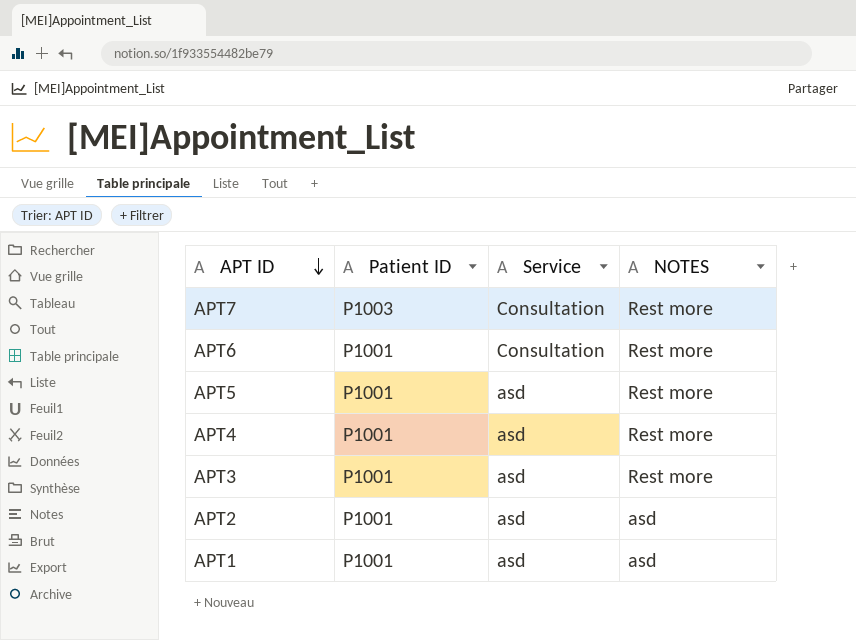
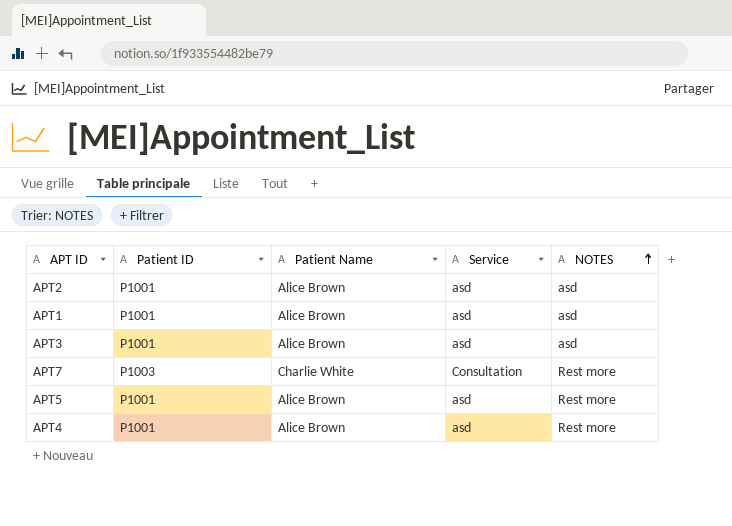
row order: APT ID descending -> NOTES ascending
column Patient Name | position: none -> 3
row APT6: P1001 | Consultation | Rest more -> none
APT3 | NOTES: Rest more -> asd

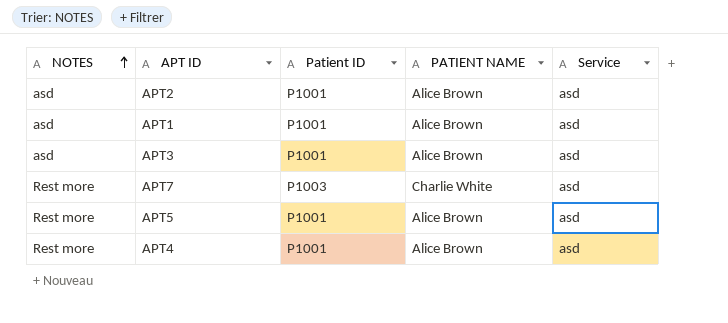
column NOTES | position: 5 -> 1
column name: Patient Name -> PATIENT NAME
APT7 | Service: Consultation -> asd

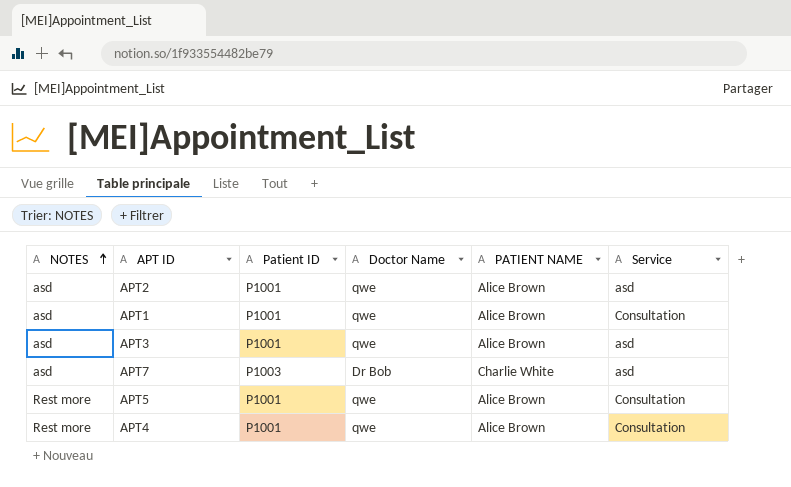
column Doctor Name | position: none -> 4
APT1 | Service: asd -> Consultation
APT7 | NOTES: Rest more -> asd
APT5 | Service: asd -> Consultation
APT4 | Service: asd -> Consultation

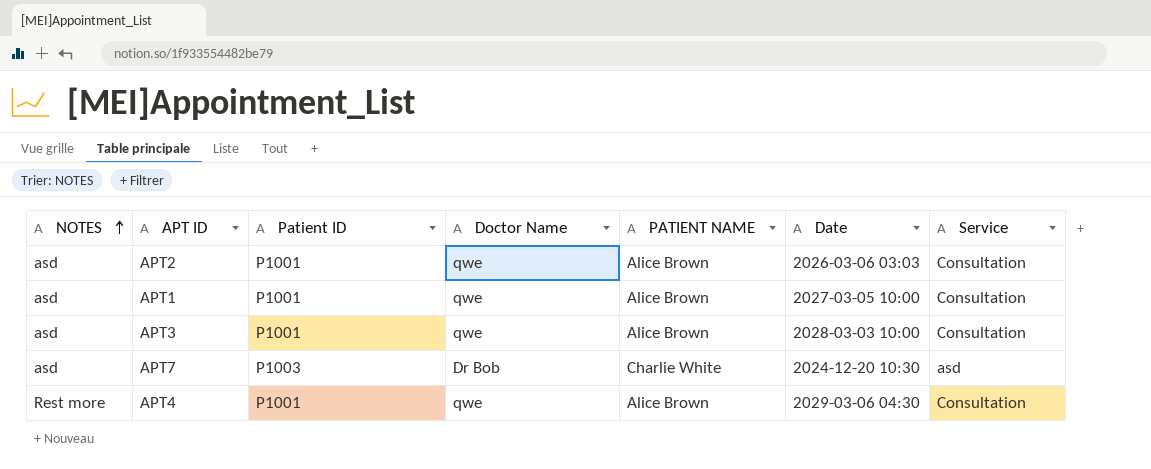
column Date | position: none -> 6
row APT5: Rest more | P1001 | qwe | Alice Brown | Consultation -> none
APT2 | Service: asd -> Consultation
APT3 | Service: asd -> Consultation

